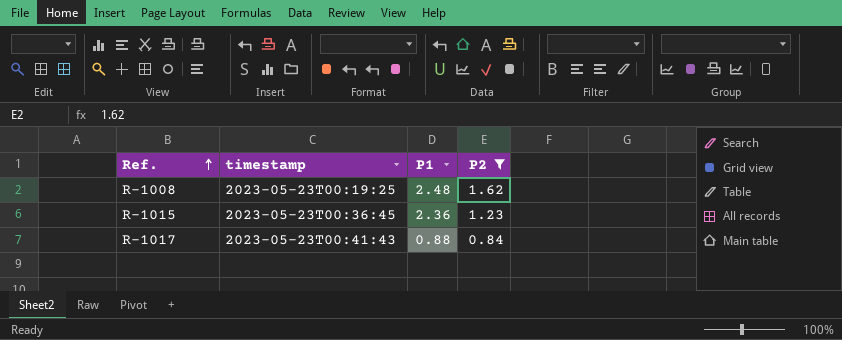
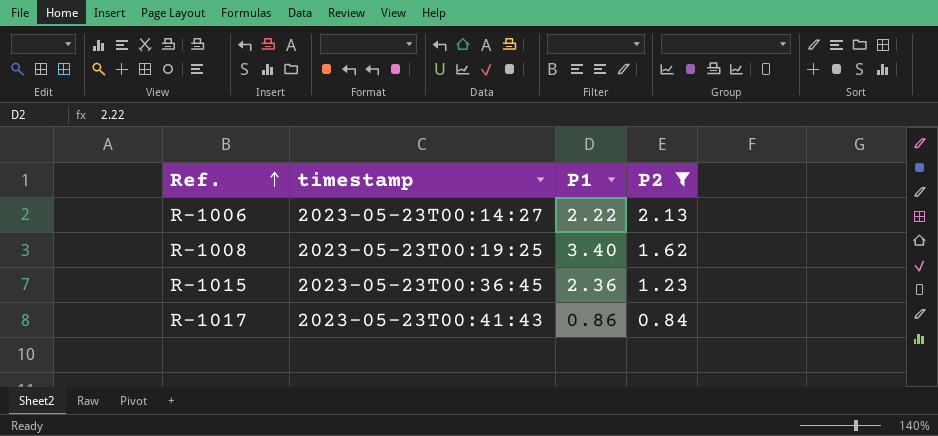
row R-1006: none -> 2023-05-23T00:14:27 | 2.22 | 2.13
R-1008 | P1: 2.48 -> 3.40
R-1017 | P1: 0.88 -> 0.86

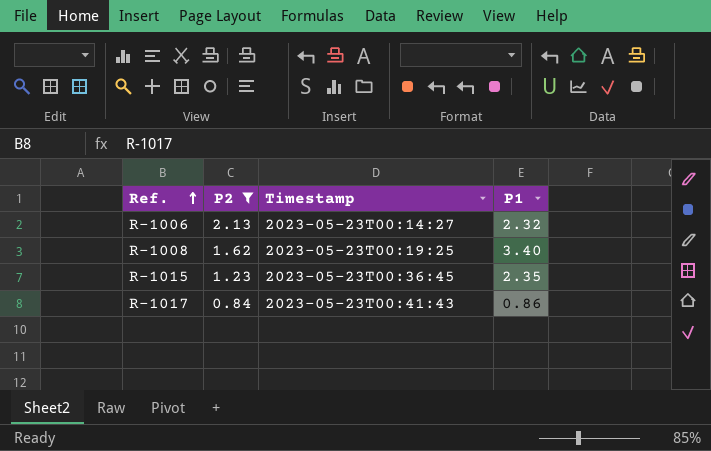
column P2 | position: 4 -> 2
column name: timestamp -> Timestamp
R-1006 | P1: 2.22 -> 2.32
R-1015 | P1: 2.36 -> 2.35

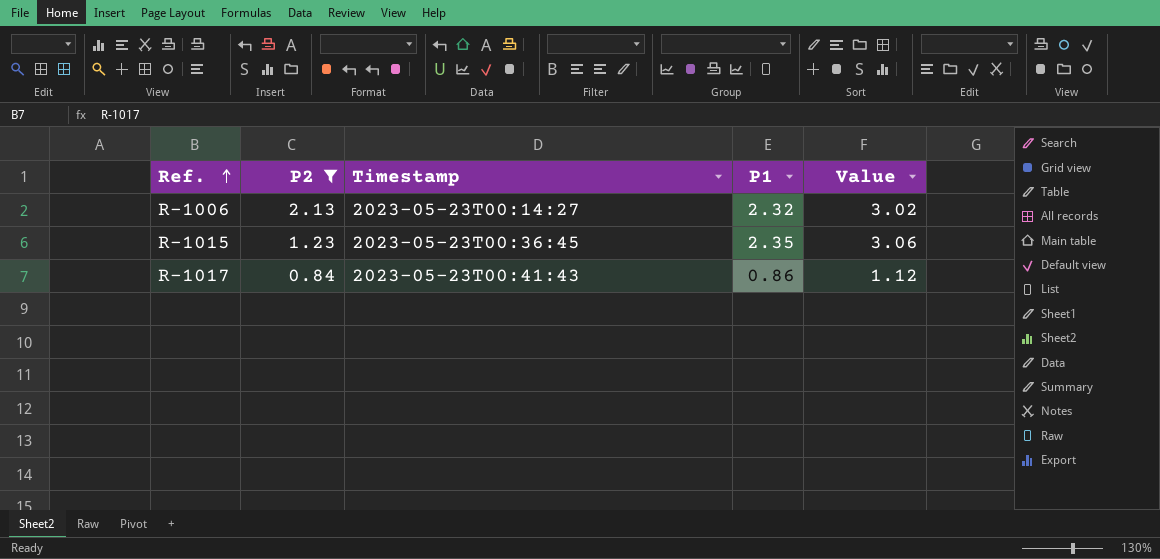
column Value | formula: none -> [P1] * 1.3
row R-1008: 1.62 | 2023-05-23T00:19:25 | 3.40 -> none

